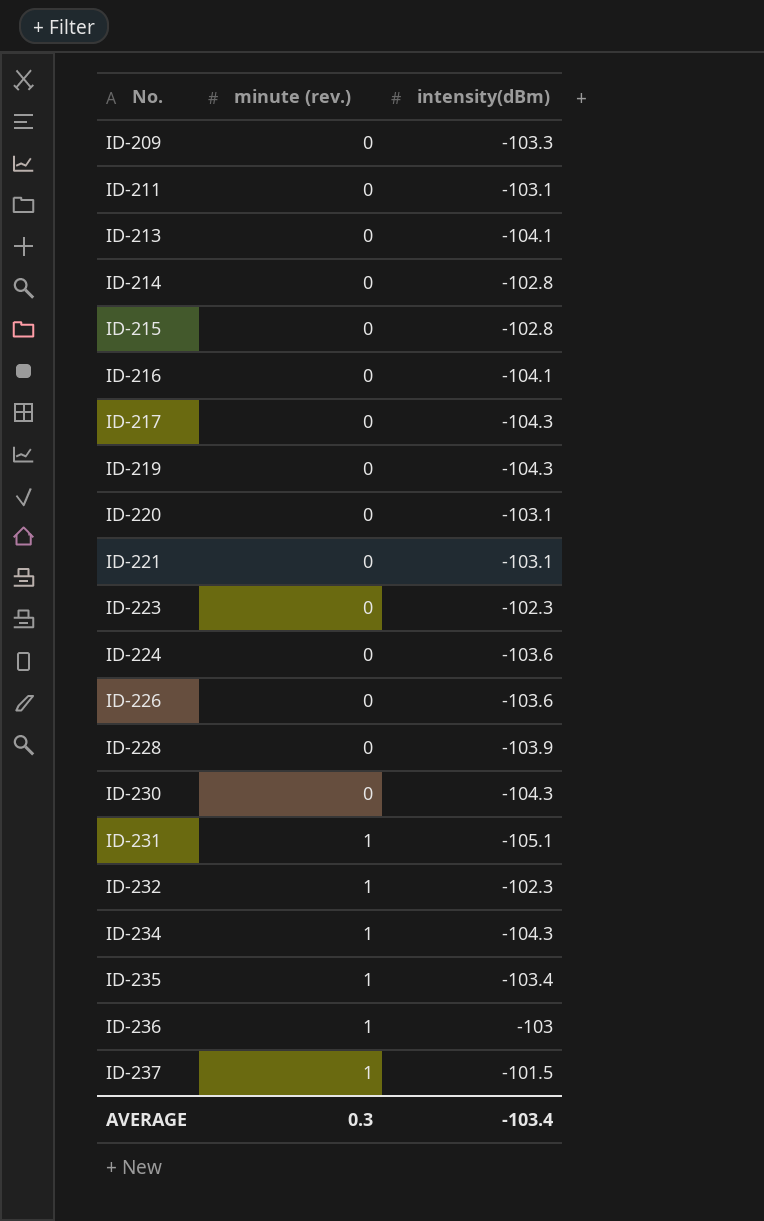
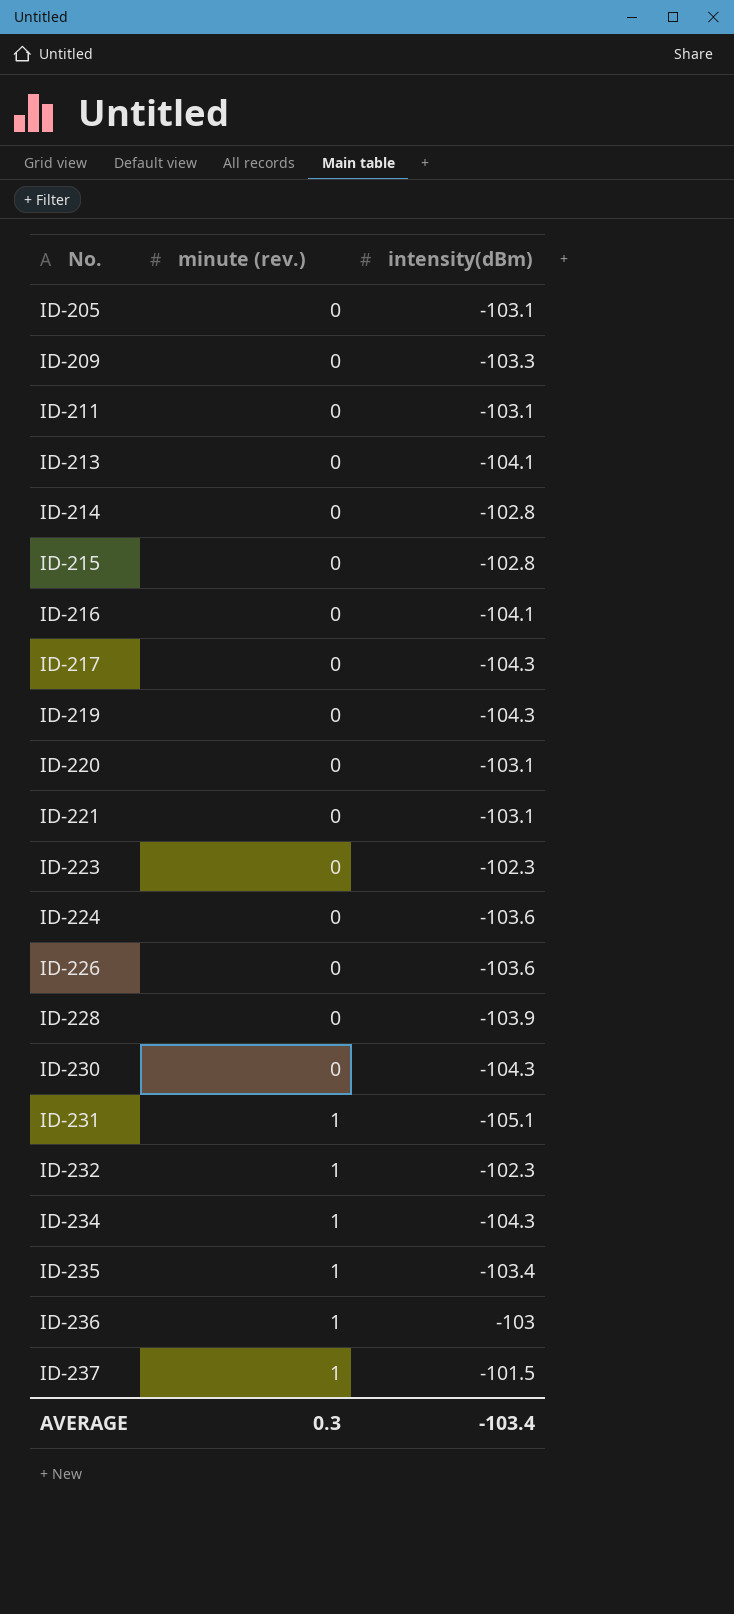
row ID-205: none -> 0 | -103.1

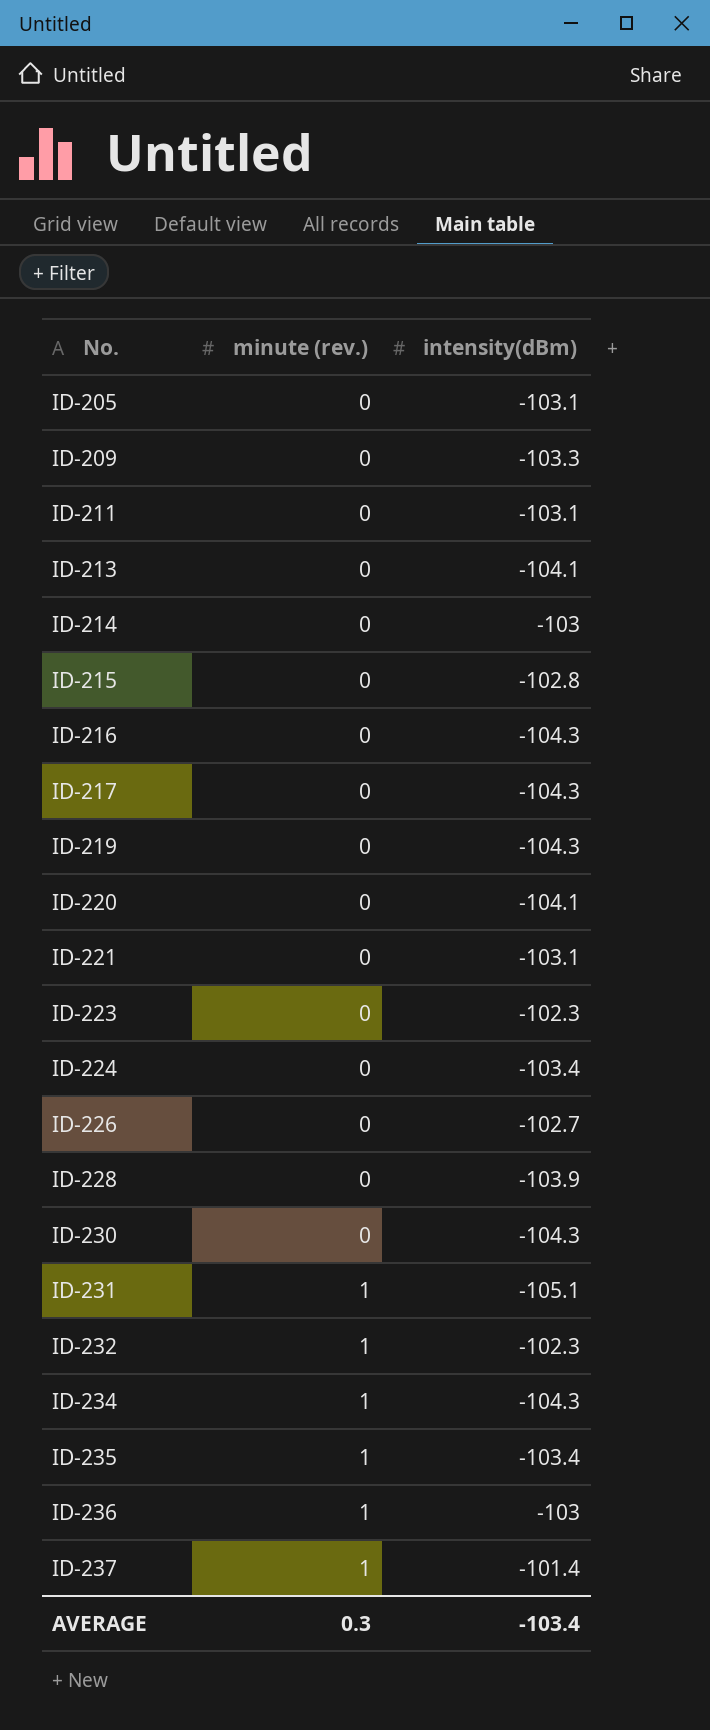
ID-214 | intensity(dBm): -102.8 -> -103
ID-216 | intensity(dBm): -104.1 -> -104.3
ID-220 | intensity(dBm): -103.1 -> -104.1
ID-224 | intensity(dBm): -103.6 -> -103.4
ID-226 | intensity(dBm): -103.6 -> -102.7
ID-237 | intensity(dBm): -101.5 -> -101.4

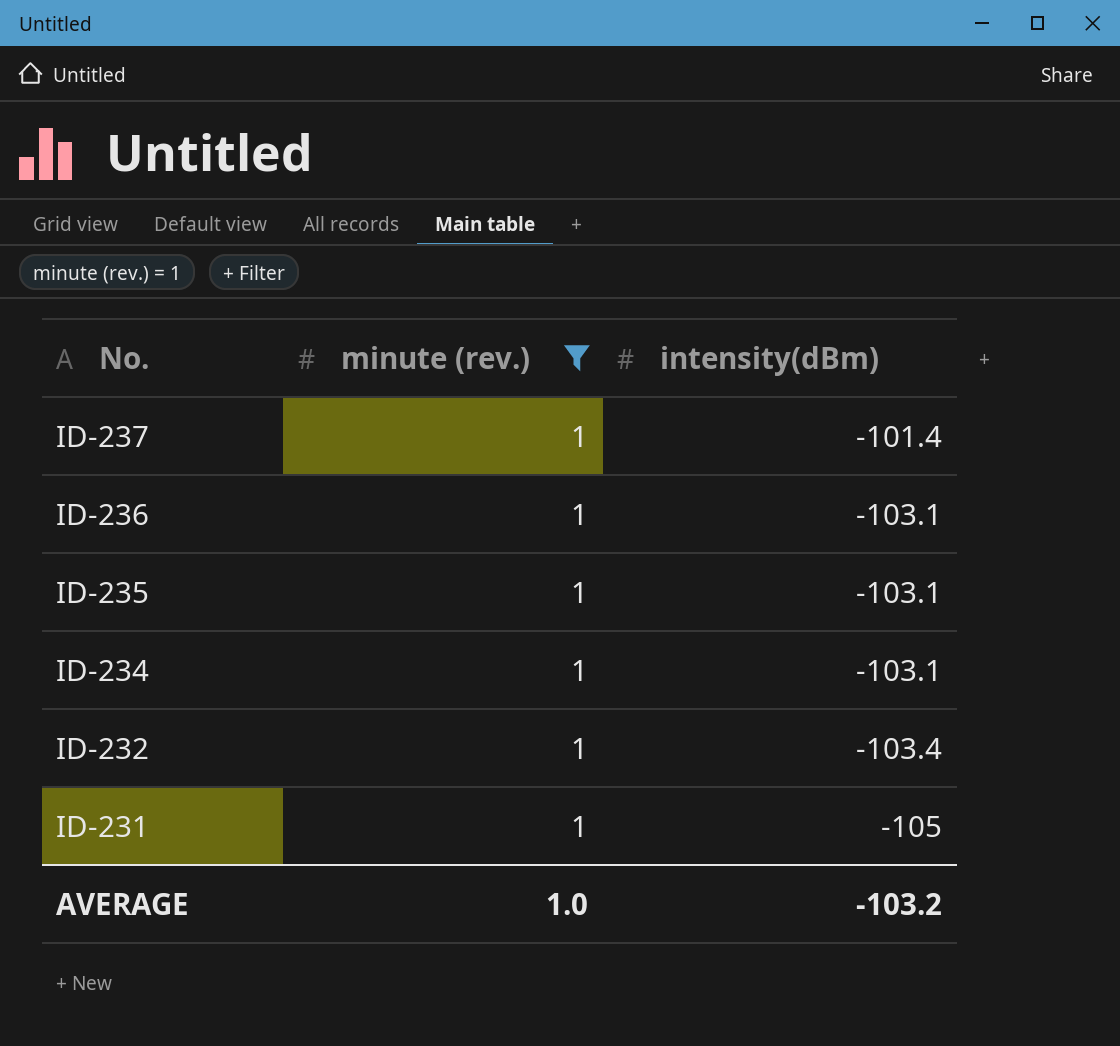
filter: none -> minute (rev.) = 1
row order: No. ascending -> No. descending
ID-236 | intensity(dBm): -103 -> -103.1
ID-235 | intensity(dBm): -103.4 -> -103.1
ID-234 | intensity(dBm): -104.3 -> -103.1
ID-232 | intensity(dBm): -102.3 -> -103.4
ID-231 | intensity(dBm): -105.1 -> -105
AVERAGE | minute (rev.): 0.3 -> 1.0
AVERAGE | intensity(dBm): -103.4 -> -103.2

